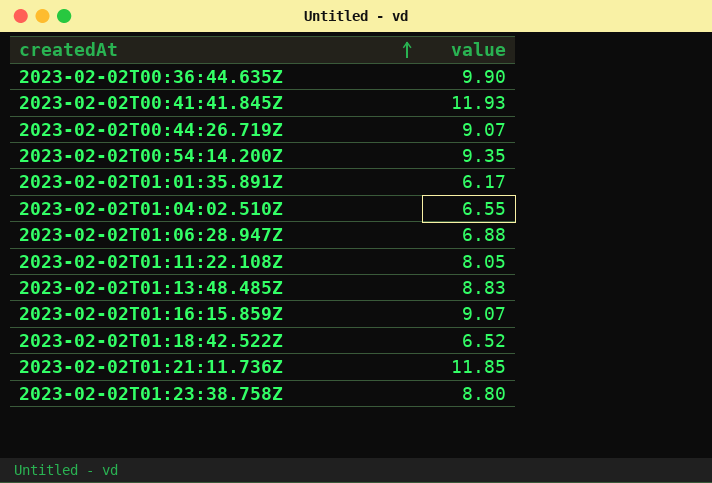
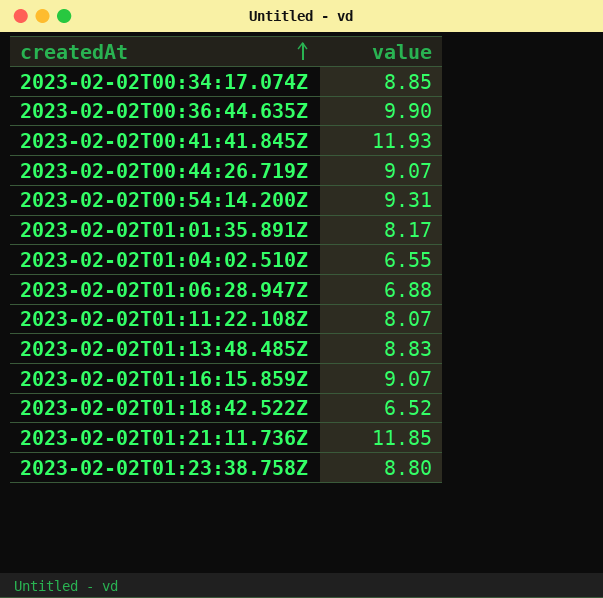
row 2023-02-02T00:34:17.074Z: none -> 8.85
2023-02-02T00:54:14.200Z | value: 9.35 -> 9.31
2023-02-02T01:01:35.891Z | value: 6.17 -> 8.17
2023-02-02T01:11:22.108Z | value: 8.05 -> 8.07

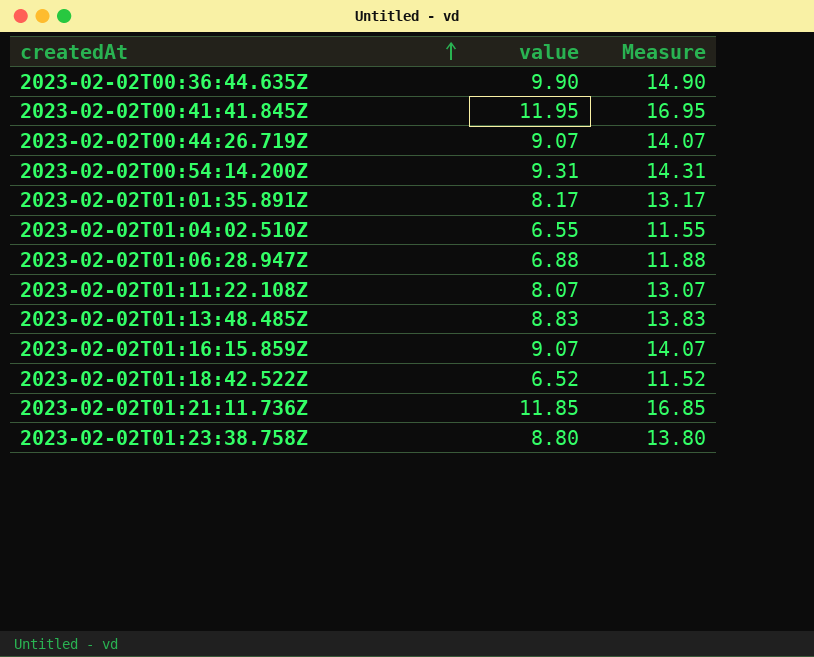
column Measure | formula: none -> [value] + 5
row 2023-02-02T00:34:17.074Z: 8.85 -> none
2023-02-02T00:41:41.845Z | value: 11.93 -> 11.95

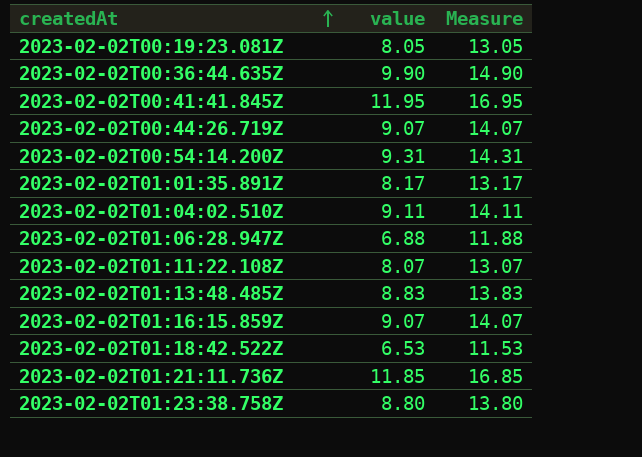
row 2023-02-02T00:19:23.081Z: none -> 8.05 | 13.05
2023-02-02T01:04:02.510Z | value: 6.55 -> 9.11
2023-02-02T01:04:02.510Z | Measure: 11.55 -> 14.11
2023-02-02T01:18:42.522Z | value: 6.52 -> 6.53
2023-02-02T01:18:42.522Z | Measure: 11.52 -> 11.53

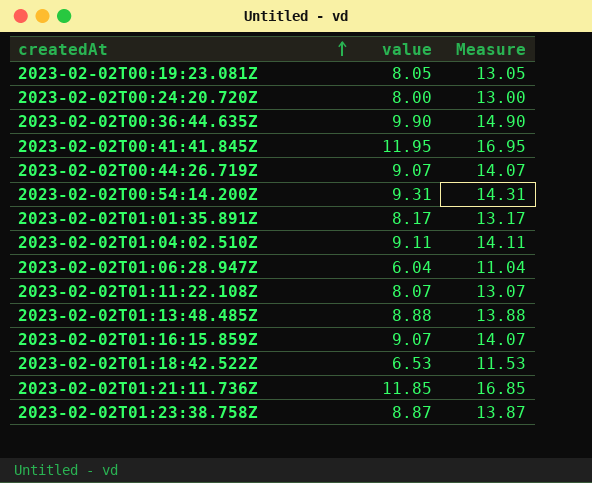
row 2023-02-02T00:24:20.720Z: none -> 8.00 | 13.00
2023-02-02T01:06:28.947Z | value: 6.88 -> 6.04
2023-02-02T01:06:28.947Z | Measure: 11.88 -> 11.04
2023-02-02T01:13:48.485Z | value: 8.83 -> 8.88
2023-02-02T01:13:48.485Z | Measure: 13.83 -> 13.88
2023-02-02T01:23:38.758Z | value: 8.80 -> 8.87
2023-02-02T01:23:38.758Z | Measure: 13.80 -> 13.87

